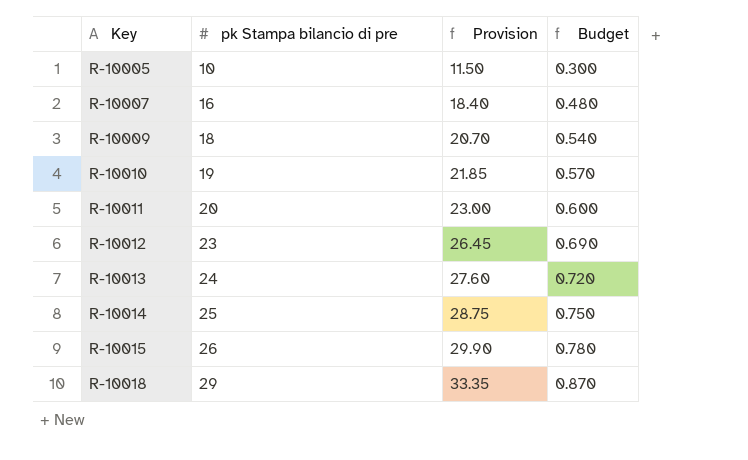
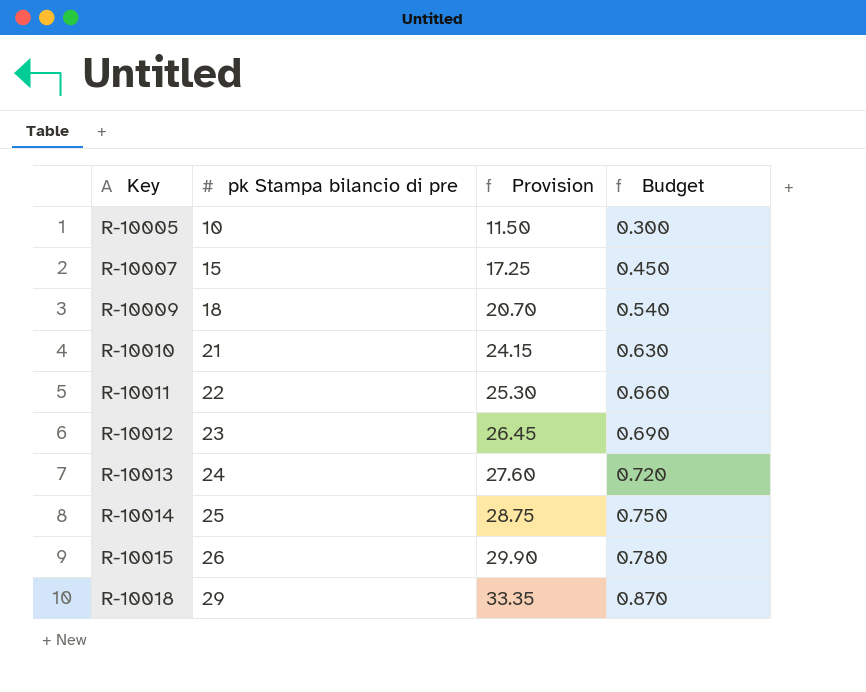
R-10007 | pk Stampa bilancio di pre: 16 -> 15
R-10007 | Provision: 18.40 -> 17.25
R-10007 | Budget: 0.480 -> 0.450
R-10010 | pk Stampa bilancio di pre: 19 -> 21
R-10010 | Provision: 21.85 -> 24.15
R-10010 | Budget: 0.570 -> 0.630
R-10011 | pk Stampa bilancio di pre: 20 -> 22
R-10011 | Provision: 23.00 -> 25.30
R-10011 | Budget: 0.600 -> 0.660

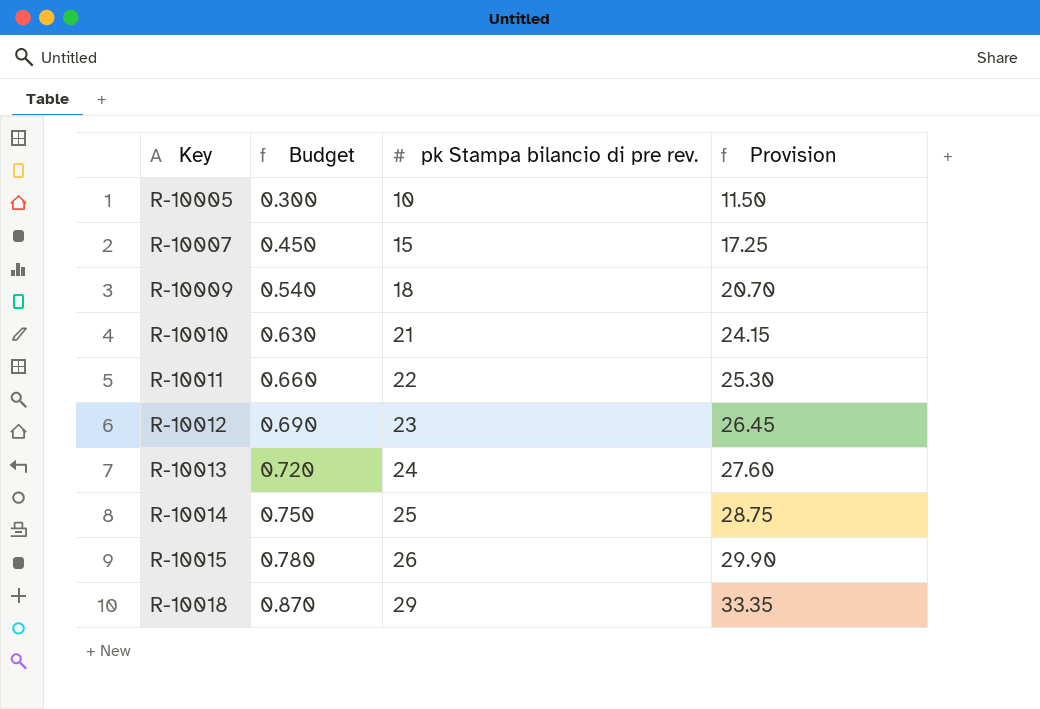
column Budget | position: 4 -> 2
column name: pk Stampa bilancio di pre -> pk Stampa bilancio di pre rev.

